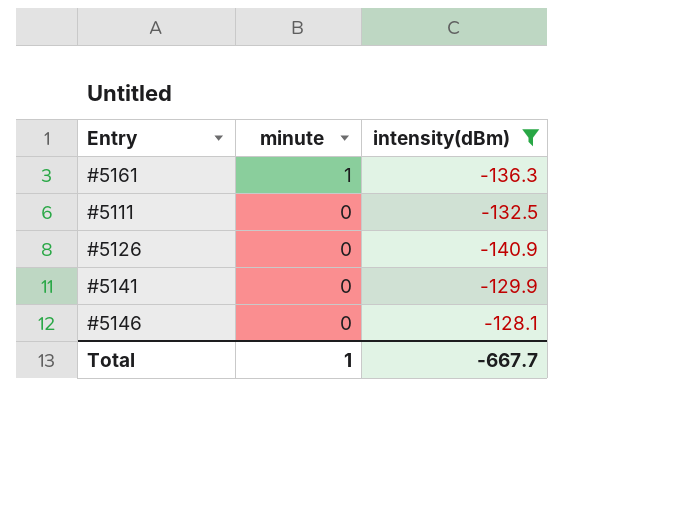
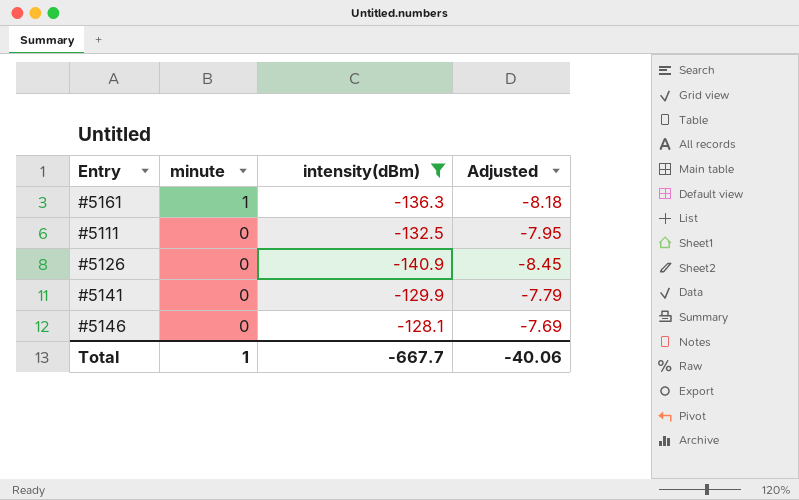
column Adjusted | formula: none -> [intensity(dBm)] * 0.06

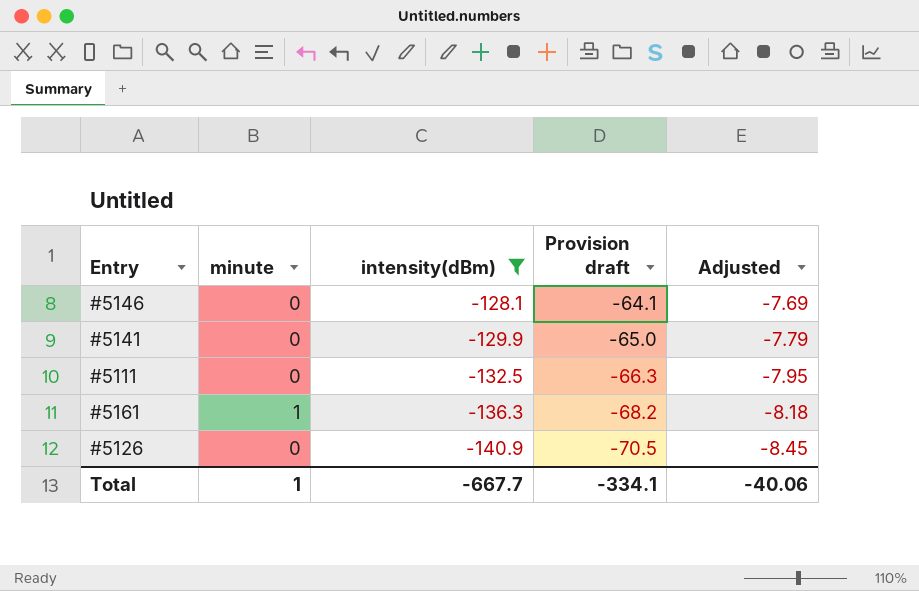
row order: minute descending -> intensity(dBm) descending
column Provision draft | formula: none -> [intensity(dBm)] * 0.5

